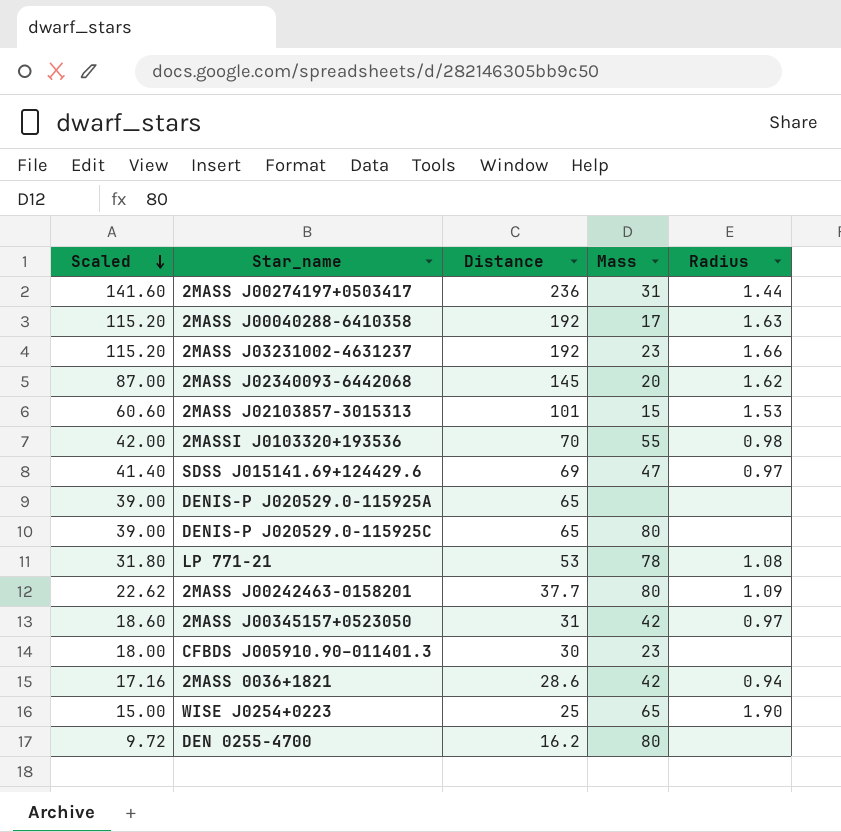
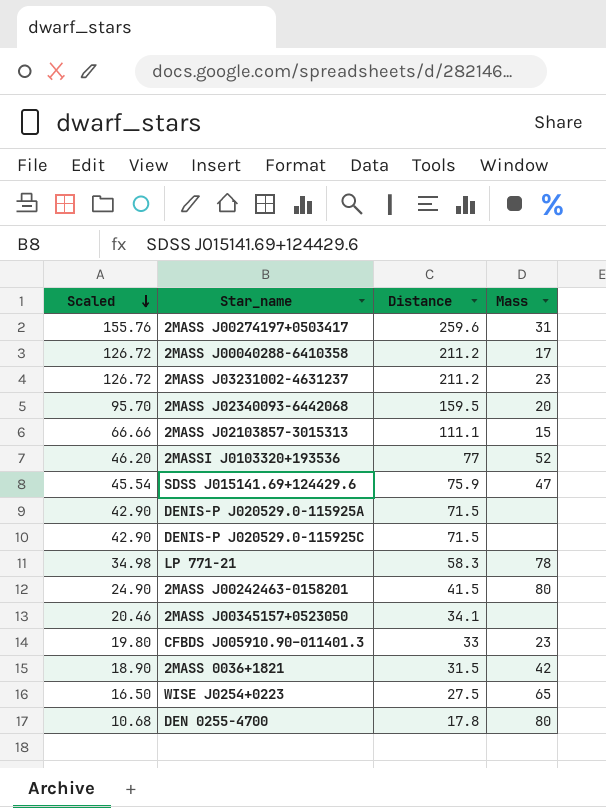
column Radius | position: 5 -> none
2MASS J00274197+0503417 | Scaled: 141.60 -> 155.76
2MASS J00274197+0503417 | Distance: 236 -> 259.6
2MASS J00040288-6410358 | Scaled: 115.20 -> 126.72
2MASS J00040288-6410358 | Distance: 192 -> 211.2
2MASS J03231002-4631237 | Scaled: 115.20 -> 126.72
2MASS J03231002-4631237 | Distance: 192 -> 211.2
2MASS J02340093-6442068 | Scaled: 87.00 -> 95.70
2MASS J02340093-6442068 | Distance: 145 -> 159.5
2MASS J02103857-3015313 | Scaled: 60.60 -> 66.66
2MASS J02103857-3015313 | Distance: 101 -> 111.1
2MASSI J0103320+193536 | Scaled: 42.00 -> 46.20
2MASSI J0103320+193536 | Distance: 70 -> 77
2MASSI J0103320+193536 | Mass: 55 -> 52
SDSS J015141.69+124429.6 | Scaled: 41.40 -> 45.54
SDSS J015141.69+124429.6 | Distance: 69 -> 75.9
DENIS-P J020529.0−115925A | Scaled: 39.00 -> 42.90
DENIS-P J020529.0−115925A | Distance: 65 -> 71.5
DENIS-P J020529.0−115925C | Scaled: 39.00 -> 42.90
DENIS-P J020529.0−115925C | Distance: 65 -> 71.5
DENIS-P J020529.0−115925C | Mass: 80 -> none
LP 771-21 | Scaled: 31.80 -> 34.98
LP 771-21 | Distance: 53 -> 58.3
2MASS J00242463-0158201 | Scaled: 22.62 -> 24.90
2MASS J00242463-0158201 | Distance: 37.7 -> 41.5
2MASS J00345157+0523050 | Scaled: 18.60 -> 20.46
2MASS J00345157+0523050 | Distance: 31 -> 34.1
2MASS J00345157+0523050 | Mass: 42 -> none
CFBDS J005910.90–011401.3 | Scaled: 18.00 -> 19.80
CFBDS J005910.90–011401.3 | Distance: 30 -> 33
2MASS 0036+1821 | Scaled: 17.16 -> 18.90
2MASS 0036+1821 | Distance: 28.6 -> 31.5
WISE J0254+0223 | Scaled: 15.00 -> 16.50
WISE J0254+0223 | Distance: 25 -> 27.5
DEN 0255-4700 | Scaled: 9.72 -> 10.68
DEN 0255-4700 | Distance: 16.2 -> 17.8

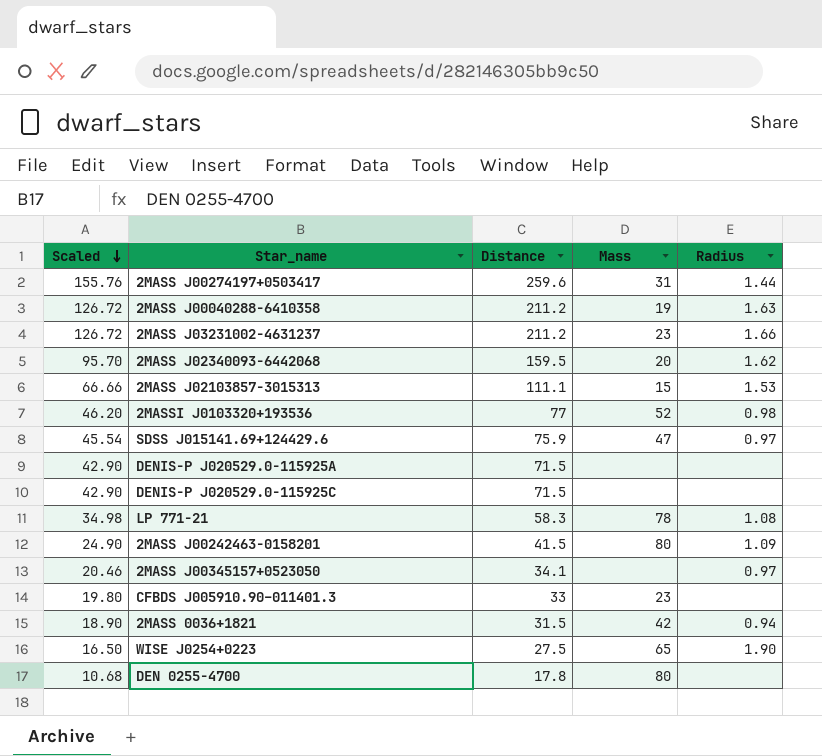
column Radius | position: none -> 5
2MASS J00040288-6410358 | Mass: 17 -> 19

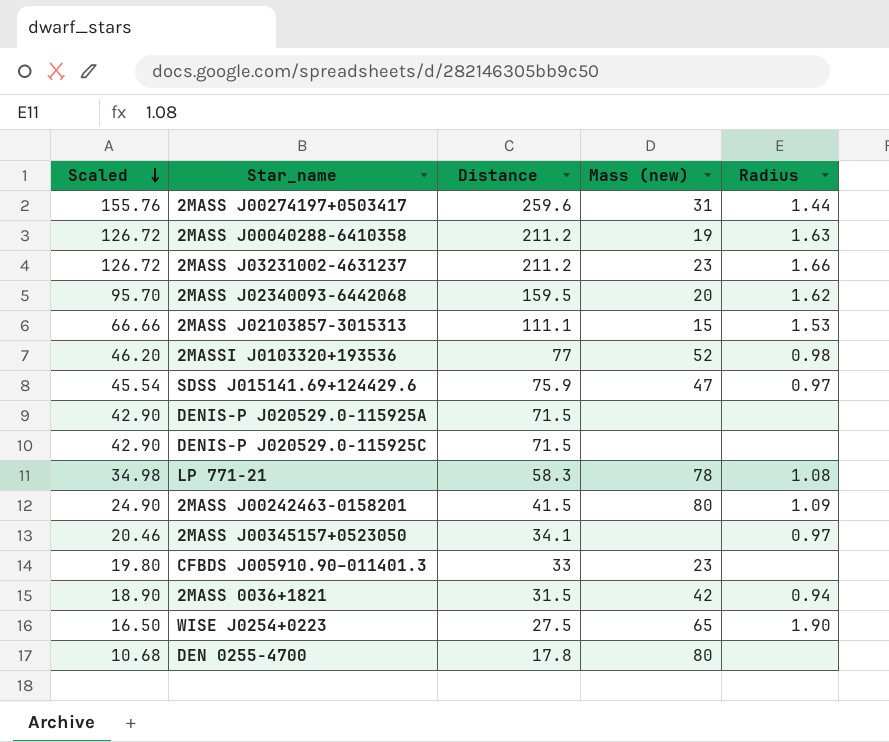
column name: Mass -> Mass (new)

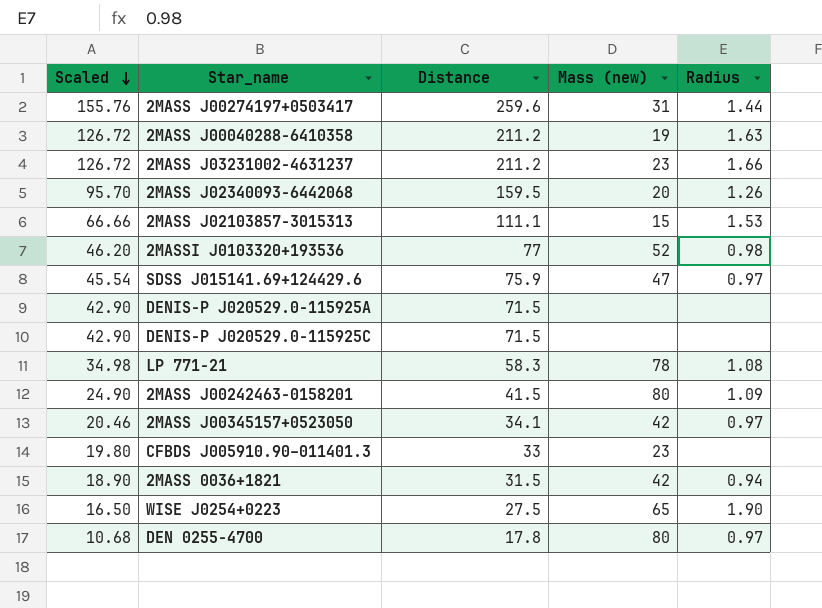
2MASS J02340093-6442068 | Radius: 1.62 -> 1.26
2MASS J00345157+0523050 | Mass (new): none -> 42
DEN 0255-4700 | Radius: none -> 0.97

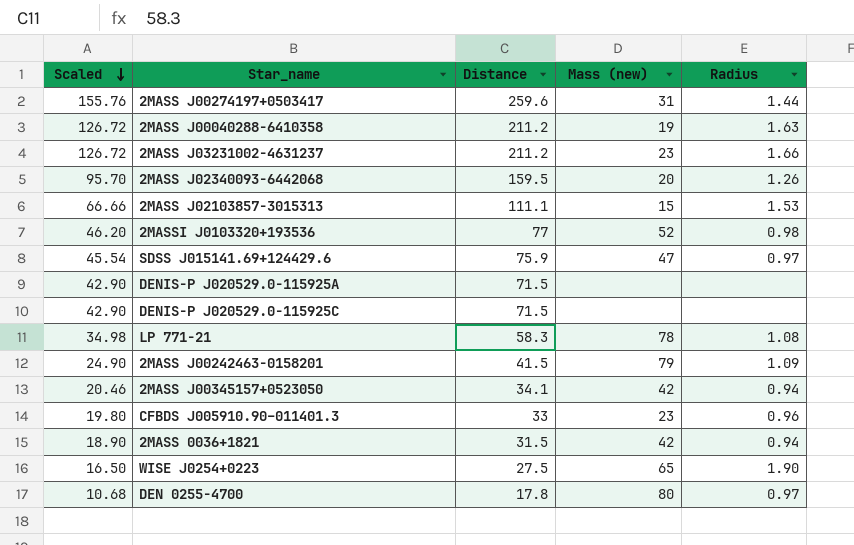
2MASS J00242463-0158201 | Mass (new): 80 -> 79
2MASS J00345157+0523050 | Radius: 0.97 -> 0.94
CFBDS J005910.90–011401.3 | Radius: none -> 0.96

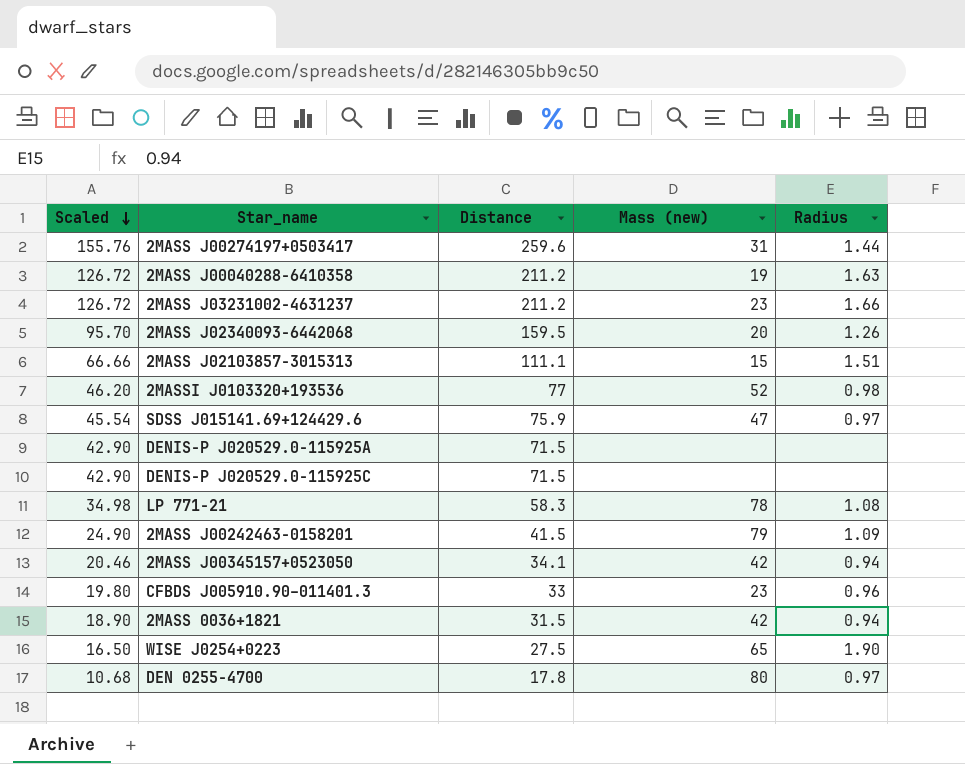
2MASS J02103857-3015313 | Radius: 1.53 -> 1.51

